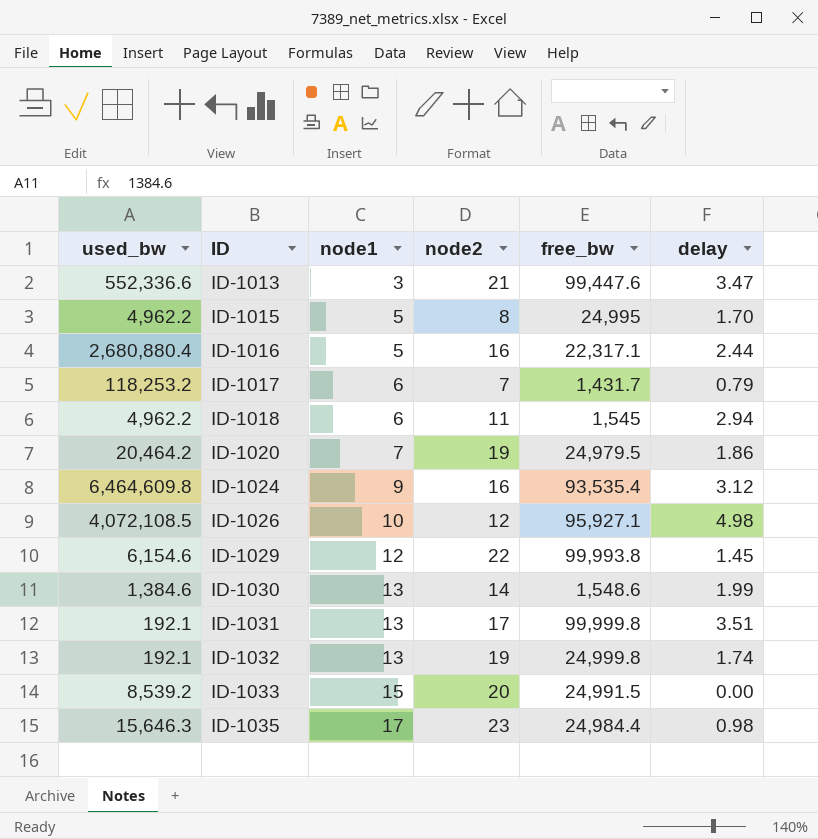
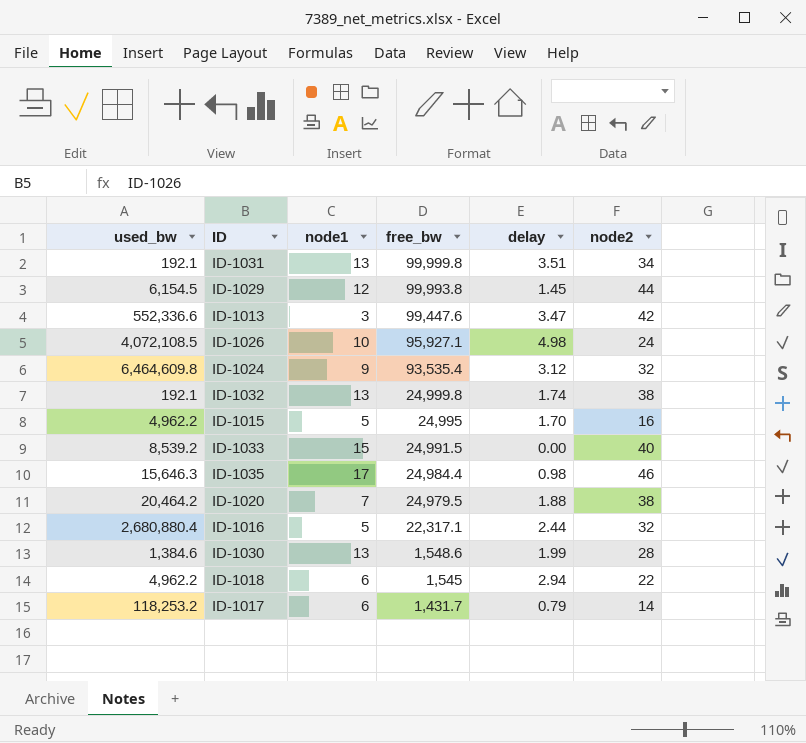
row order: ID ascending -> free_bw descending
column node2 | position: 4 -> 6
ID-1031 | node2: 17 -> 34
ID-1029 | used_bw: 6,154.6 -> 6,154.5
ID-1029 | node2: 22 -> 44
ID-1013 | node2: 21 -> 42
ID-1026 | node2: 12 -> 24
ID-1024 | node2: 16 -> 32
ID-1032 | node2: 19 -> 38
ID-1015 | node2: 8 -> 16
ID-1033 | node2: 20 -> 40
ID-1035 | node2: 23 -> 46
ID-1020 | delay: 1.86 -> 1.88
ID-1020 | node2: 19 -> 38
ID-1016 | node2: 16 -> 32
ID-1030 | node2: 14 -> 28
ID-1018 | node2: 11 -> 22
ID-1017 | node2: 7 -> 14

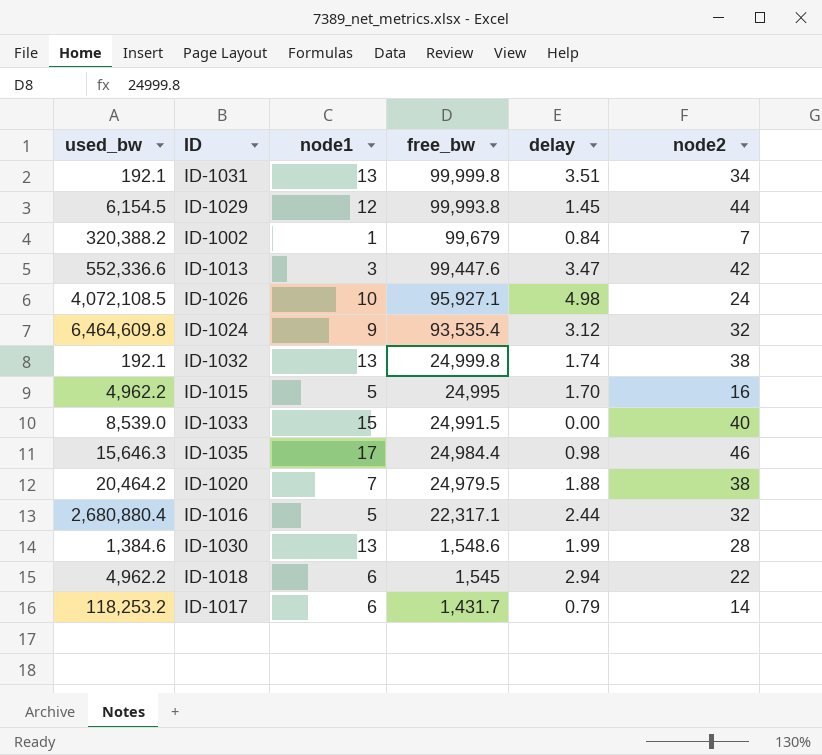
row ID-1002: none -> 320,388.2 | 1 | 99,679 | 0.84 | 7
ID-1033 | used_bw: 8,539.2 -> 8,539.0

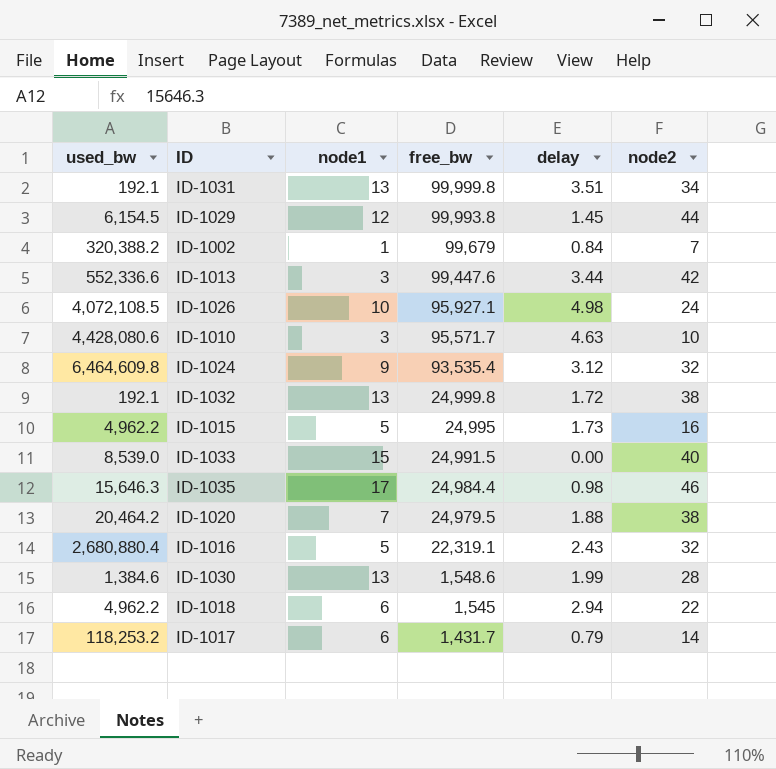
ID-1013 | delay: 3.47 -> 3.44
row ID-1010: none -> 4,428,080.6 | 3 | 95,571.7 | 4.63 | 10
ID-1032 | delay: 1.74 -> 1.72
ID-1015 | delay: 1.70 -> 1.73
ID-1016 | free_bw: 22,317.1 -> 22,319.1
ID-1016 | delay: 2.44 -> 2.43

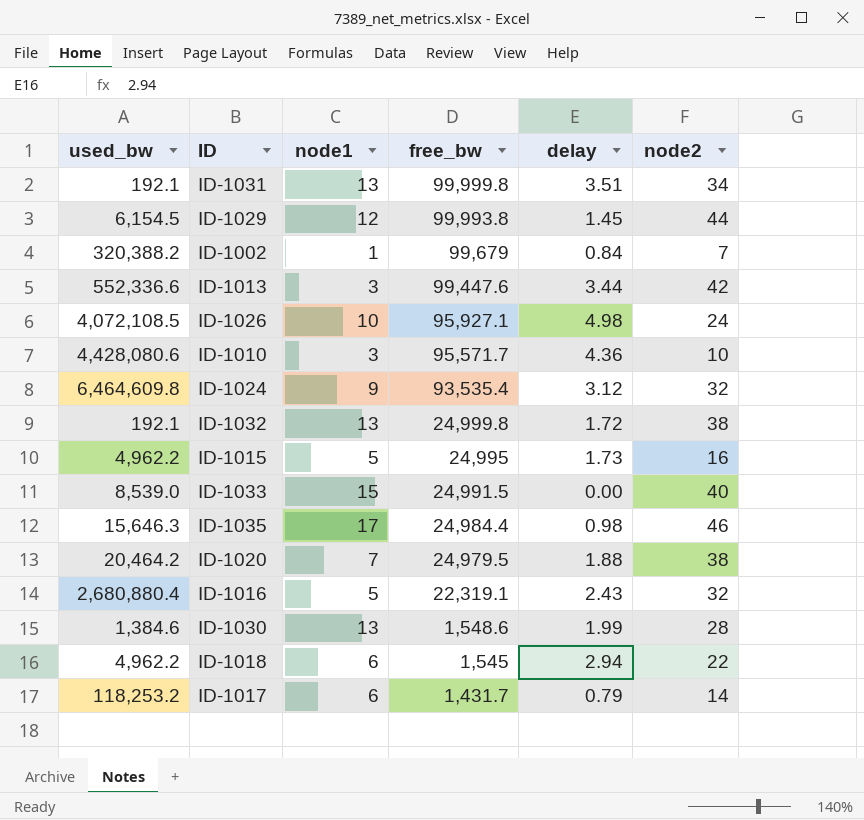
ID-1010 | delay: 4.63 -> 4.36

